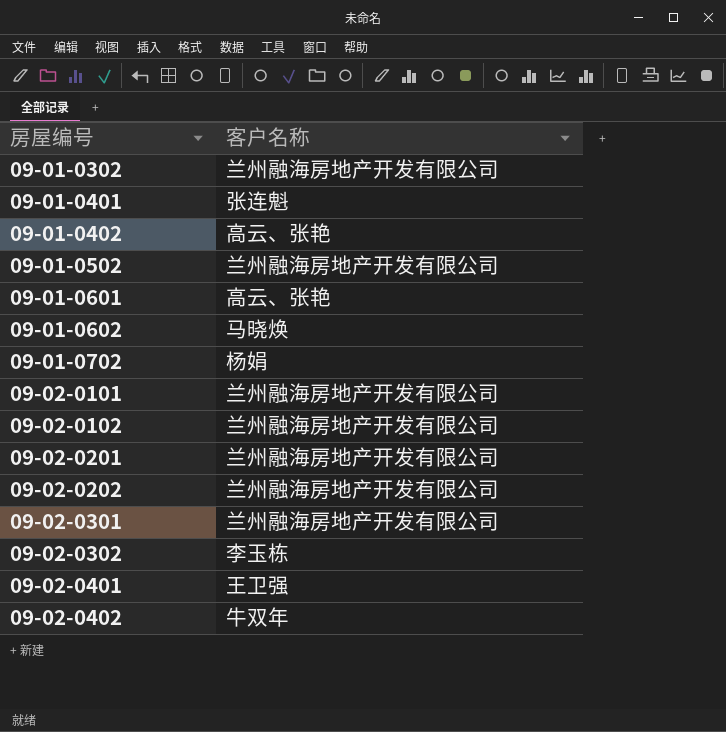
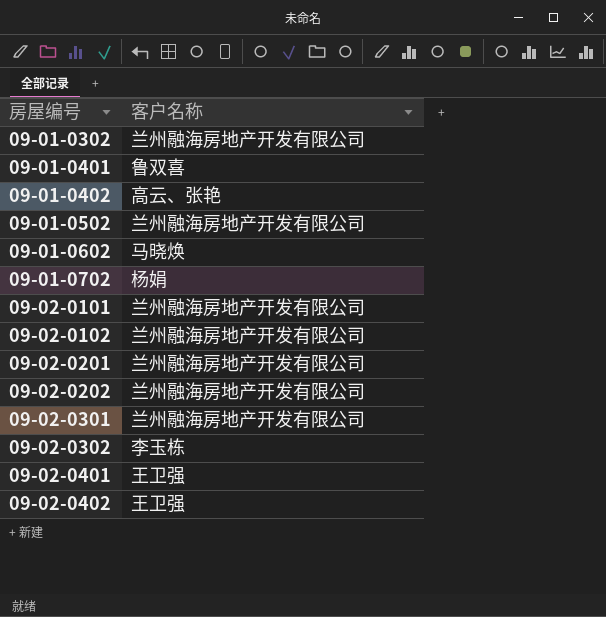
row 09-01-0601: 高云、张艳 -> none
09-01-0401 | 客户名称: 张连魁 -> 鲁双喜
09-02-0402 | 客户名称: 牛双年 -> 王卫强

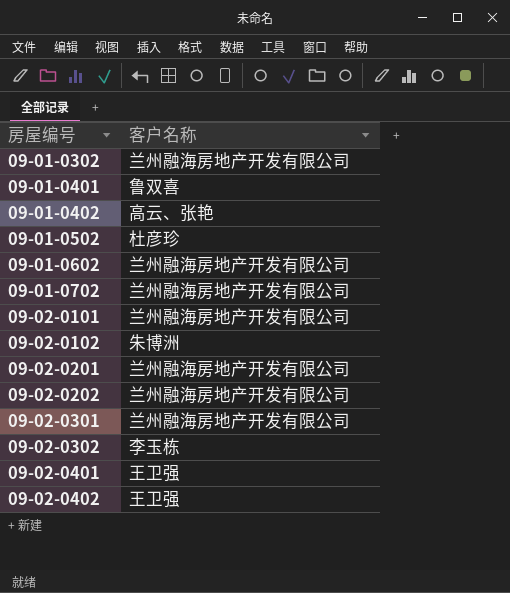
09-01-0502 | 客户名称: 兰州融海房地产开发有限公司 -> 杜彦珍
09-01-0602 | 客户名称: 马晓焕 -> 兰州融海房地产开发有限公司
09-01-0702 | 客户名称: 杨娟 -> 兰州融海房地产开发有限公司
09-02-0102 | 客户名称: 兰州融海房地产开发有限公司 -> 朱博洲

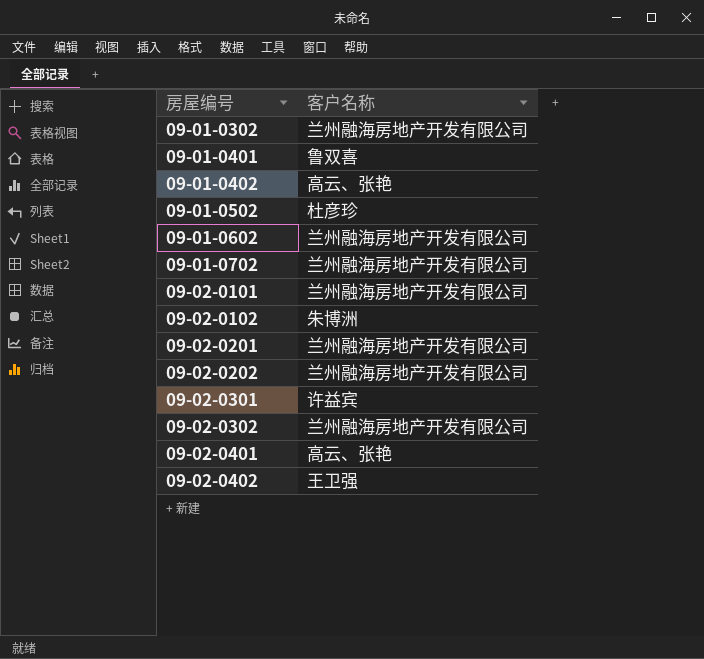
09-02-0301 | 客户名称: 兰州融海房地产开发有限公司 -> 许益宾
09-02-0302 | 客户名称: 李玉栋 -> 兰州融海房地产开发有限公司
09-02-0401 | 客户名称: 王卫强 -> 高云、张艳

